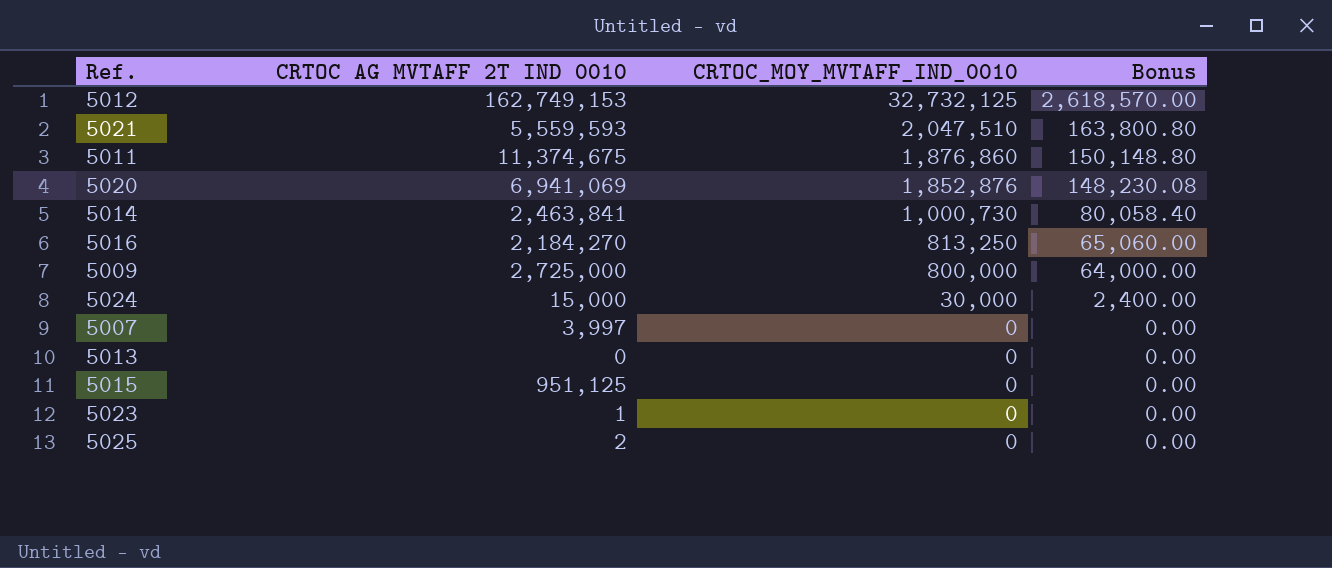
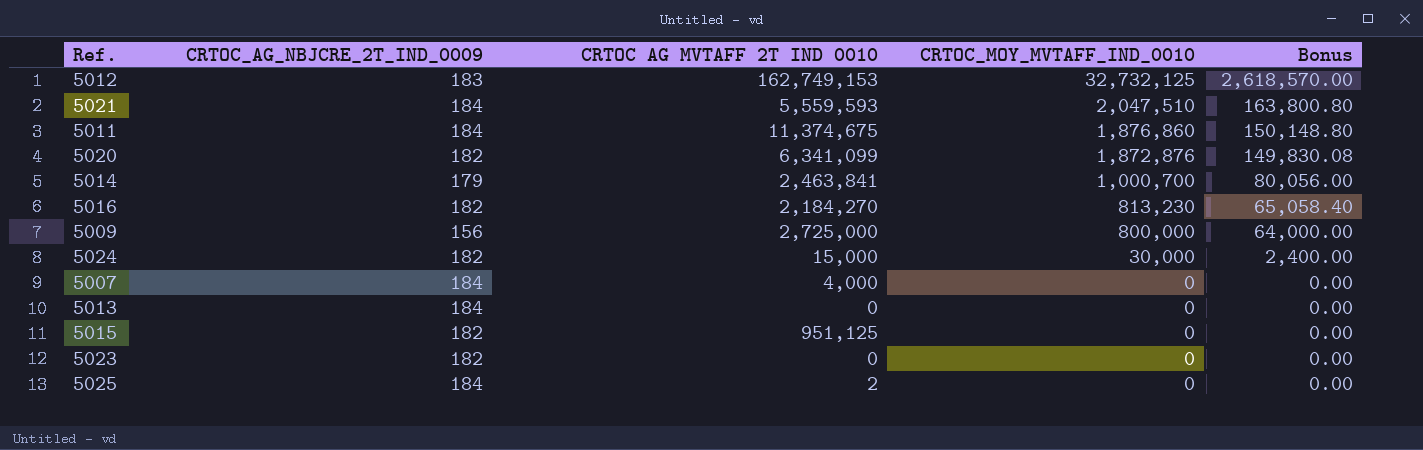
column CRTOC_AG_NBJCRE_2T_IND_0009 | position: none -> 2
5020 | CRTOC AG MVTAFF 2T IND 0010: 6,941,069 -> 6,341,099
5020 | CRTOC_MOY_MVTAFF_IND_0010: 1,852,876 -> 1,872,876
5020 | Bonus: 148,230.08 -> 149,830.08
5014 | CRTOC_MOY_MVTAFF_IND_0010: 1,000,730 -> 1,000,700
5014 | Bonus: 80,058.40 -> 80,056.00
5016 | CRTOC_MOY_MVTAFF_IND_0010: 813,250 -> 813,230
5016 | Bonus: 65,060.00 -> 65,058.40
5007 | CRTOC AG MVTAFF 2T IND 0010: 3,997 -> 4,000
5023 | CRTOC AG MVTAFF 2T IND 0010: 1 -> 0

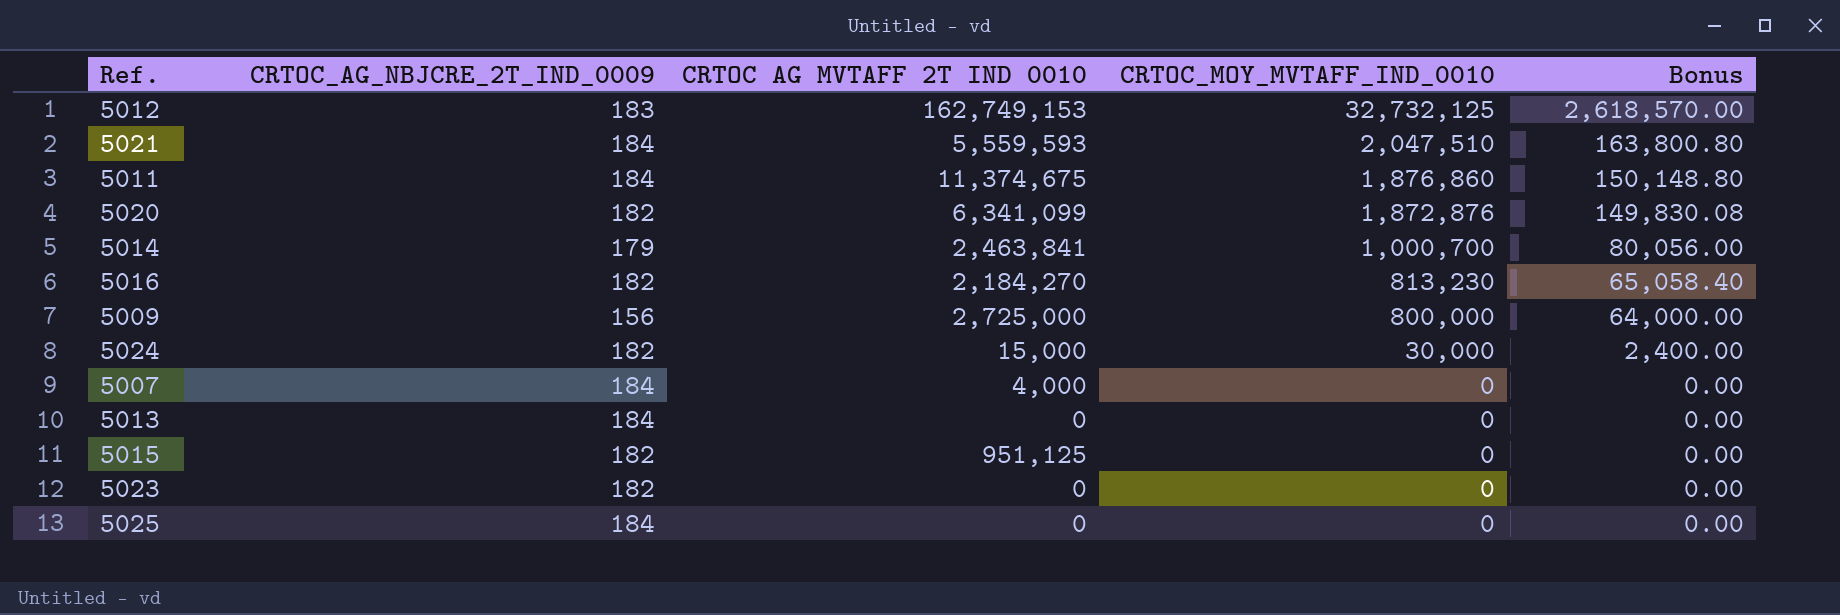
5025 | CRTOC AG MVTAFF 2T IND 0010: 2 -> 0

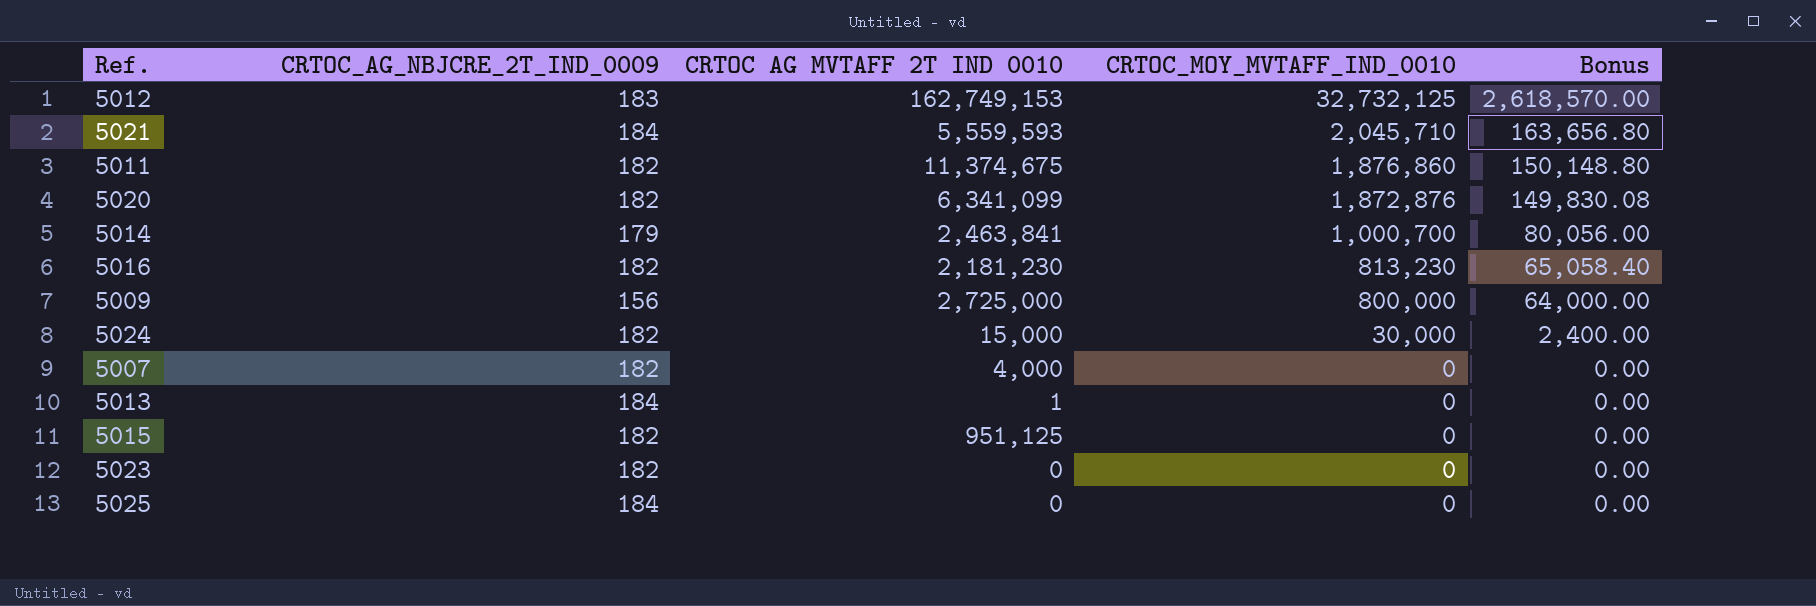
5021 | CRTOC_MOY_MVTAFF_IND_0010: 2,047,510 -> 2,045,710
5021 | Bonus: 163,800.80 -> 163,656.80
5011 | CRTOC_AG_NBJCRE_2T_IND_0009: 184 -> 182
5016 | CRTOC AG MVTAFF 2T IND 0010: 2,184,270 -> 2,181,230
5007 | CRTOC_AG_NBJCRE_2T_IND_0009: 184 -> 182
5013 | CRTOC AG MVTAFF 2T IND 0010: 0 -> 1

